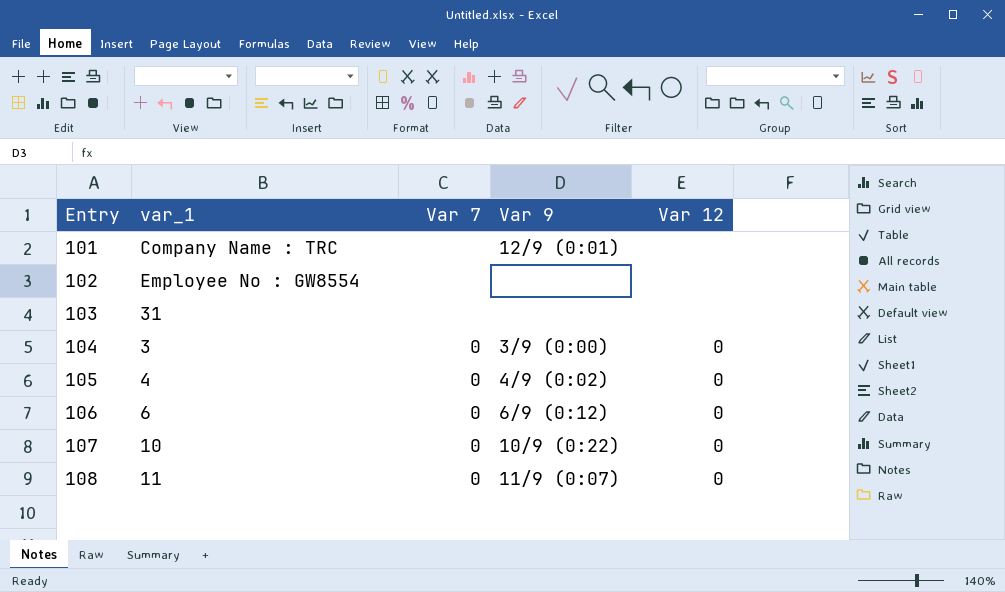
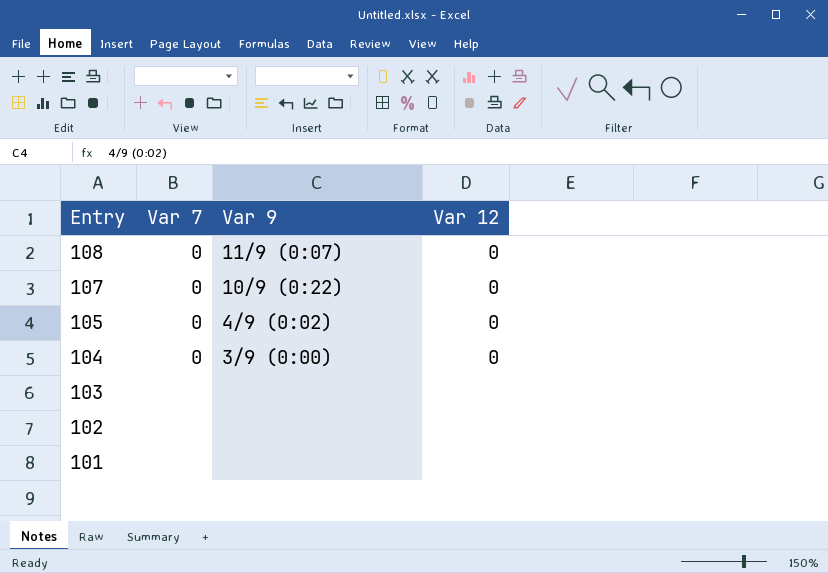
row order: Entry ascending -> Entry descending
column var_1 | position: 2 -> none
row 106: 6 | 0 | 6/9 (0:12) | 0 -> none
101 | Var 9: 12/9 (0:01) -> none

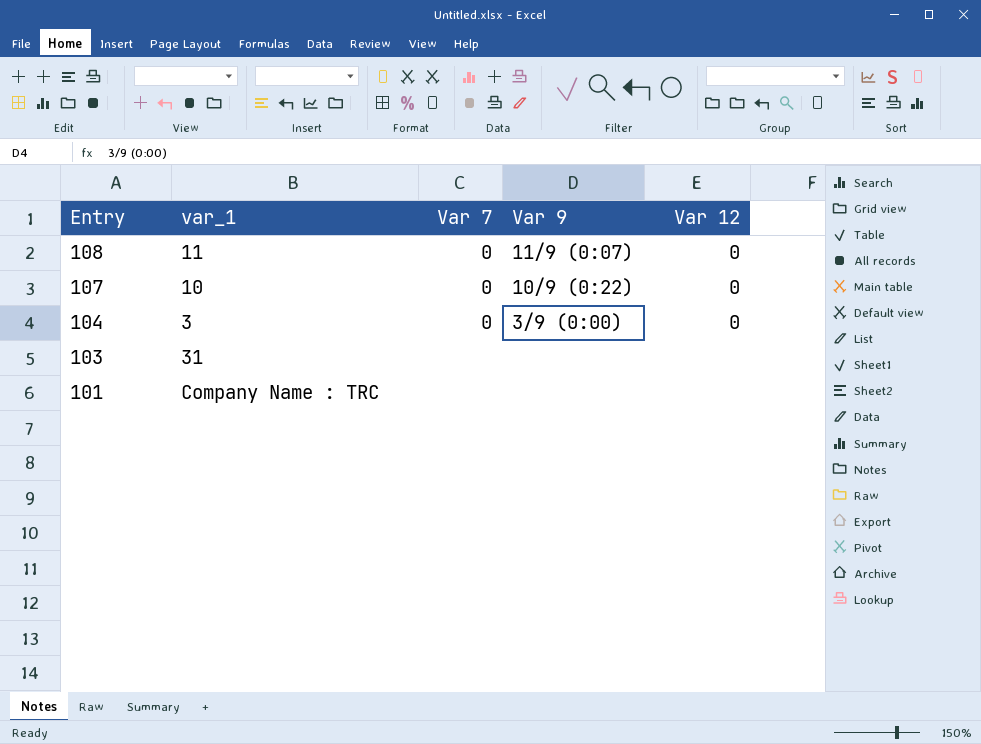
column var_1 | position: none -> 2
row 105: 0 | 4/9 (0:02) | 0 -> none
row 102: none | none | none -> none

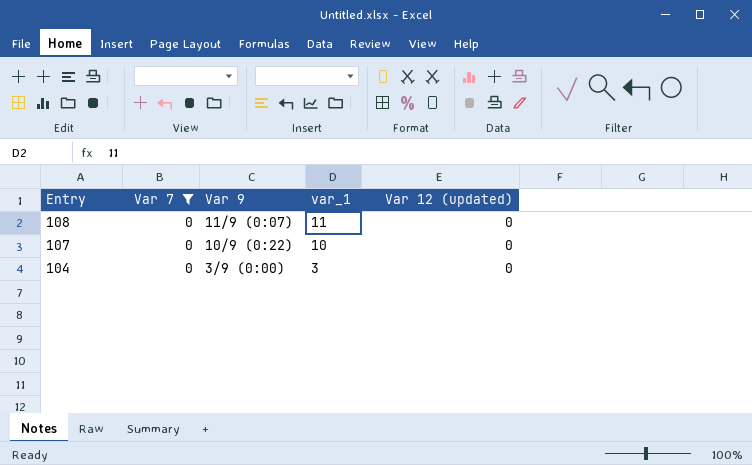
filter: none -> Var 7 = 0
column var_1 | position: 2 -> 4
column name: Var 12 -> Var 12 (updated)

